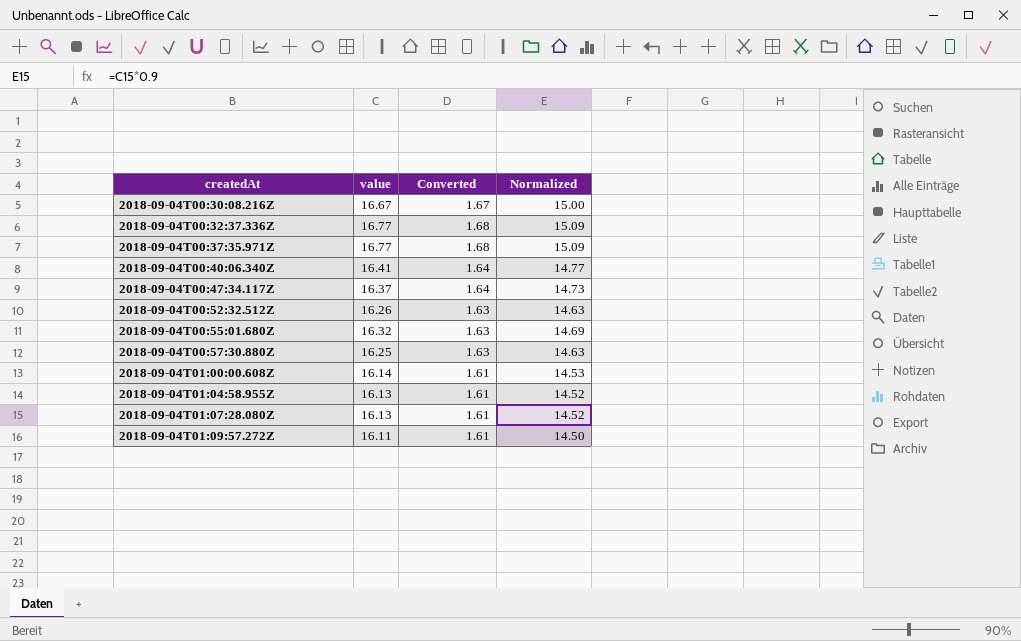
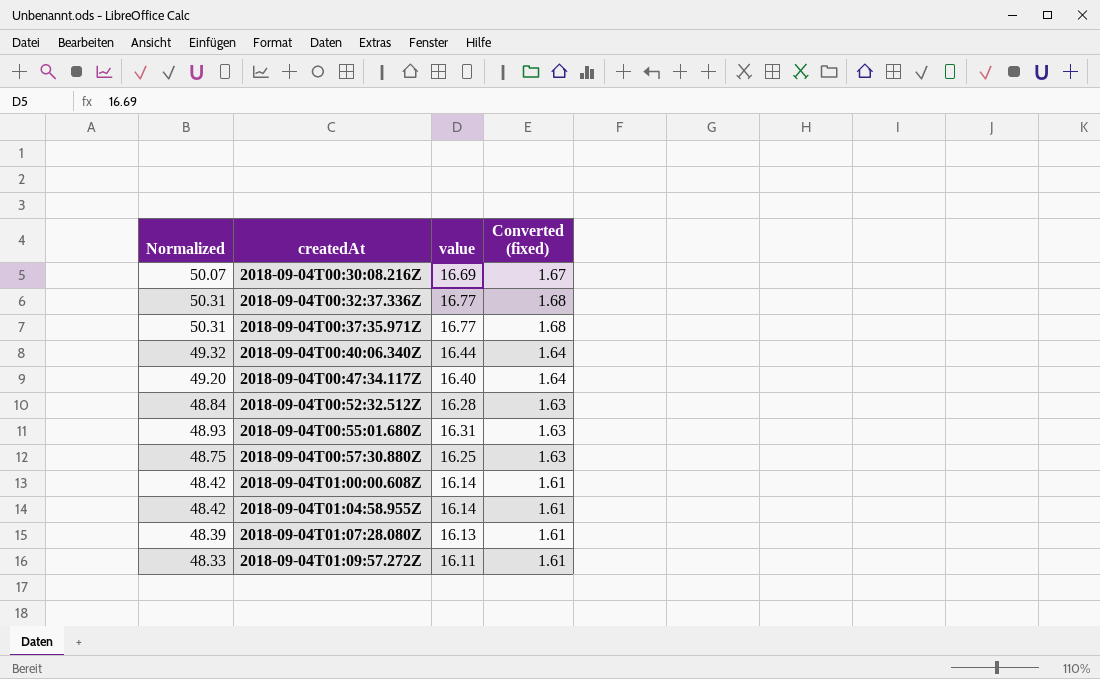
column Normalized | formula: [value] * 0.9 -> [value] * 3
column Normalized | position: 4 -> 1
column name: Converted -> Converted (fixed)
2018-09-04T00:30:08.216Z | value: 16.67 -> 16.69
2018-09-04T00:40:06.340Z | value: 16.41 -> 16.44
2018-09-04T00:47:34.117Z | value: 16.37 -> 16.40
2018-09-04T00:52:32.512Z | value: 16.26 -> 16.28
2018-09-04T00:55:01.680Z | value: 16.32 -> 16.31
2018-09-04T01:04:58.955Z | value: 16.13 -> 16.14

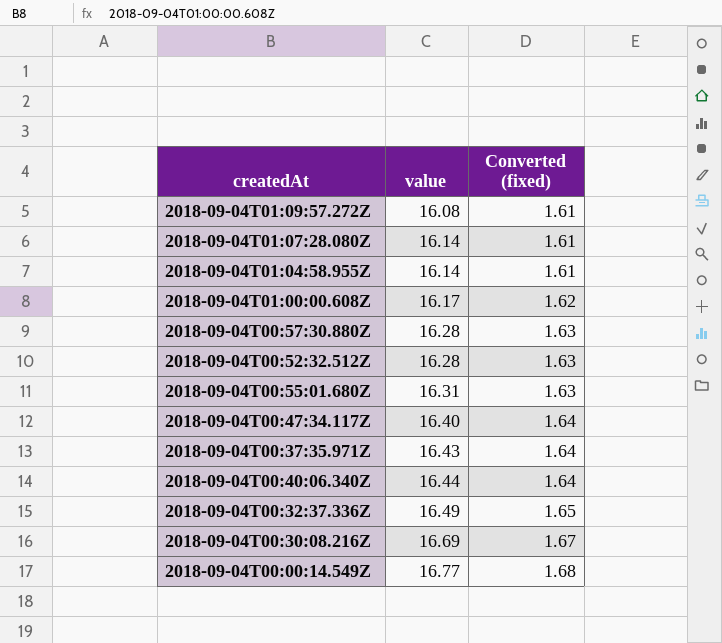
row order: createdAt ascending -> value ascending
column Normalized | formula: [value] * 3 -> none
2018-09-04T01:09:57.272Z | value: 16.11 -> 16.08
2018-09-04T01:07:28.080Z | value: 16.13 -> 16.14
2018-09-04T01:00:00.608Z | value: 16.14 -> 16.17
2018-09-04T01:00:00.608Z | Converted (fixed): 1.61 -> 1.62
2018-09-04T00:57:30.880Z | value: 16.25 -> 16.28
2018-09-04T00:37:35.971Z | value: 16.77 -> 16.43
2018-09-04T00:37:35.971Z | Converted (fixed): 1.68 -> 1.64
2018-09-04T00:32:37.336Z | value: 16.77 -> 16.49
2018-09-04T00:32:37.336Z | Converted (fixed): 1.68 -> 1.65
row 2018-09-04T00:00:14.549Z: none -> 16.77 | 1.68

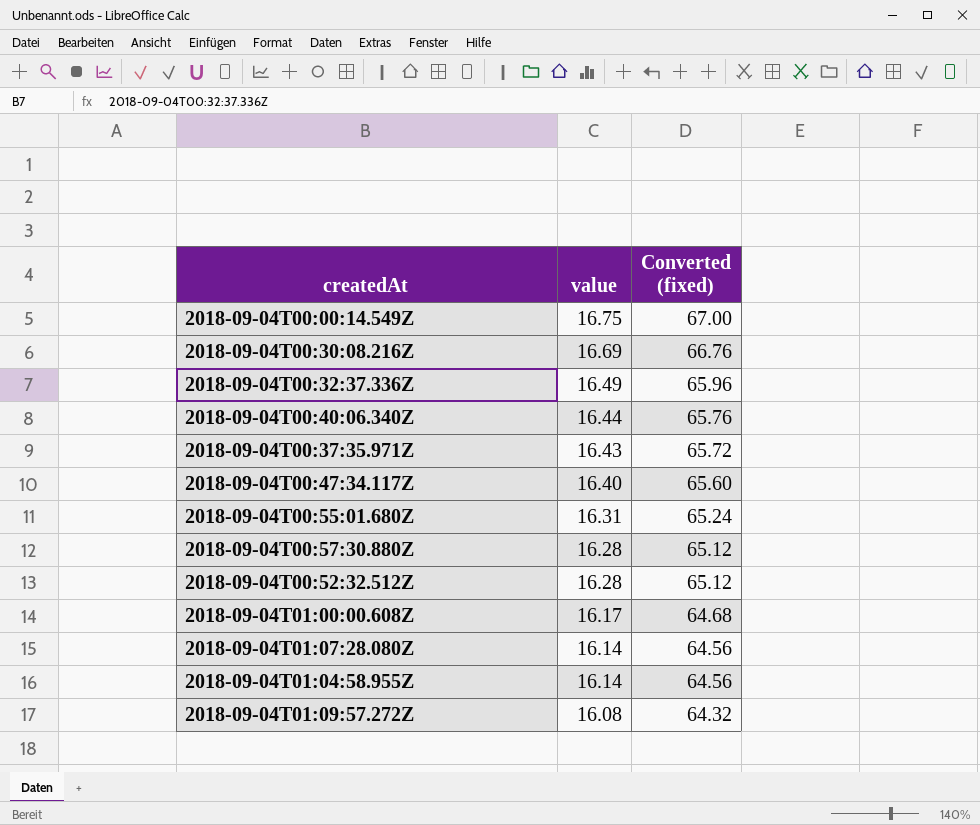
row order: value ascending -> value descending
column Converted (fixed) | formula: [value] * 0.1 -> [value] * 4
2018-09-04T00:00:14.549Z | value: 16.77 -> 16.75

